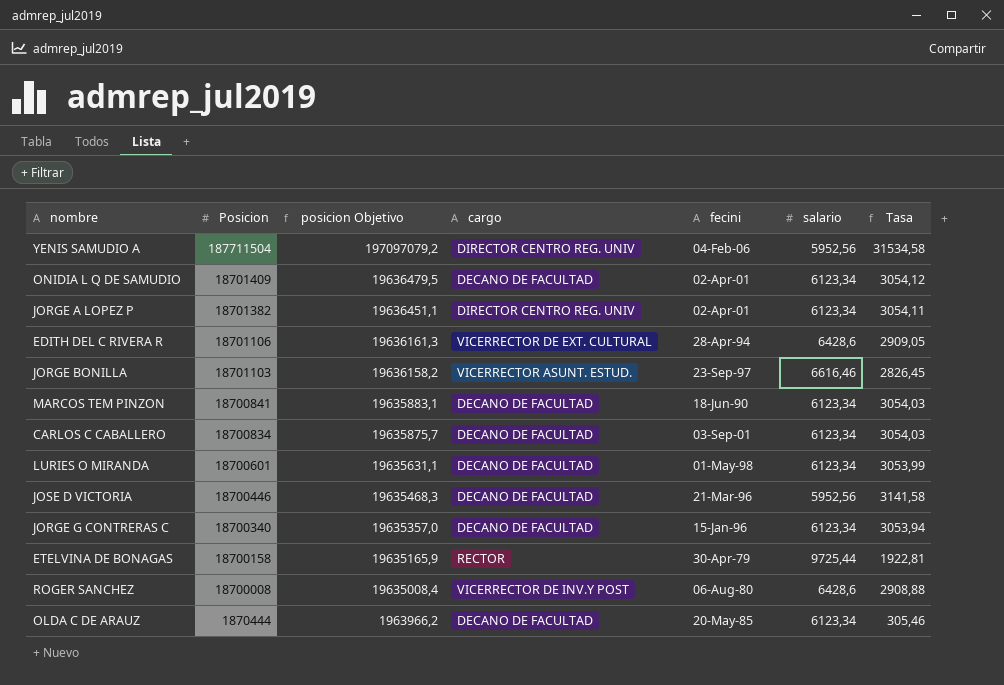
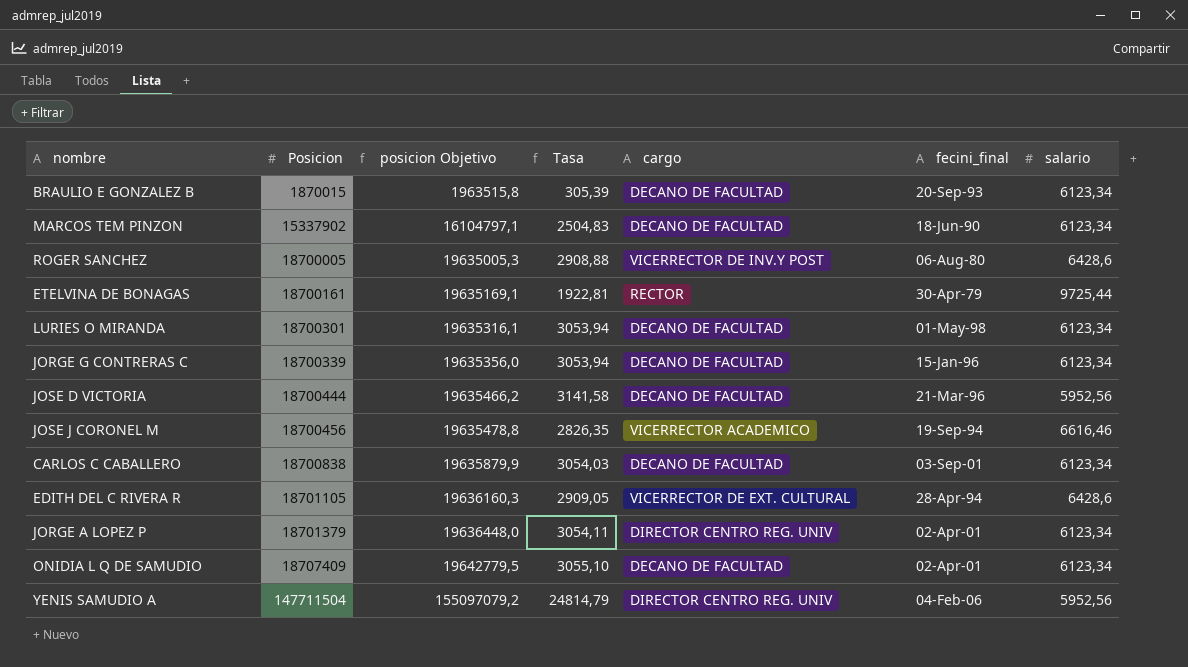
row order: Posicion descending -> Posicion ascending
column Tasa | position: 7 -> 4
column name: fecini -> fecini_final
row JORGE BONILLA: 18701103 | 19636158,2 | VICERRECTOR ASUNT. ESTUD. | 23-Sep-97 | 6616,46 | 2826,45 -> none
row OLDA C DE ARAUZ: 1870444 | 1963966,2 | DECANO DE FACULTAD | 20-May-85 | 6123,34 | 305,46 -> none
row BRAULIO E GONZALEZ B: none -> 1870015 | 1963515,8 | 305,39 | DECANO DE FACULTAD | 20-Sep-93 | 6123,34
MARCOS TEM PINZON | Posicion: 18700841 -> 15337902
MARCOS TEM PINZON | posicion Objetivo: 19635883,1 -> 16104797,1
MARCOS TEM PINZON | Tasa: 3054,03 -> 2504,83
ROGER SANCHEZ | Posicion: 18700008 -> 18700005
ROGER SANCHEZ | posicion Objetivo: 19635008,4 -> 19635005,3
ETELVINA DE BONAGAS | Posicion: 18700158 -> 18700161
ETELVINA DE BONAGAS | posicion Objetivo: 19635165,9 -> 19635169,1
LURIES O MIRANDA | Posicion: 18700601 -> 18700301
LURIES O MIRANDA | posicion Objetivo: 19635631,1 -> 19635316,1
LURIES O MIRANDA | Tasa: 3053,99 -> 3053,94
JORGE G CONTRERAS C | Posicion: 18700340 -> 18700339
JORGE G CONTRERAS C | posicion Objetivo: 19635357,0 -> 19635356,0
JOSE D VICTORIA | Posicion: 18700446 -> 18700444
JOSE D VICTORIA | posicion Objetivo: 19635468,3 -> 19635466,2
row JOSE J CORONEL M: none -> 18700456 | 19635478,8 | 2826,35 | VICERRECTOR ACADEMICO | 19-Sep-94 | 6616,46
CARLOS C CABALLERO | Posicion: 18700834 -> 18700838
CARLOS C CABALLERO | posicion Objetivo: 19635875,7 -> 19635879,9
EDITH DEL C RIVERA R | Posicion: 18701106 -> 18701105
EDITH DEL C RIVERA R | posicion Objetivo: 19636161,3 -> 19636160,3
JORGE A LOPEZ P | Posicion: 18701382 -> 18701379
JORGE A LOPEZ P | posicion Objetivo: 19636451,1 -> 19636448,0
ONIDIA L Q DE SAMUDIO | Posicion: 18701409 -> 18707409
ONIDIA L Q DE SAMUDIO | posicion Objetivo: 19636479,5 -> 19642779,5
ONIDIA L Q DE SAMUDIO | Tasa: 3054,12 -> 3055,10
YENIS SAMUDIO A | Posicion: 187711504 -> 147711504
YENIS SAMUDIO A | posicion Objetivo: 197097079,2 -> 155097079,2
YENIS SAMUDIO A | Tasa: 31534,58 -> 24814,79

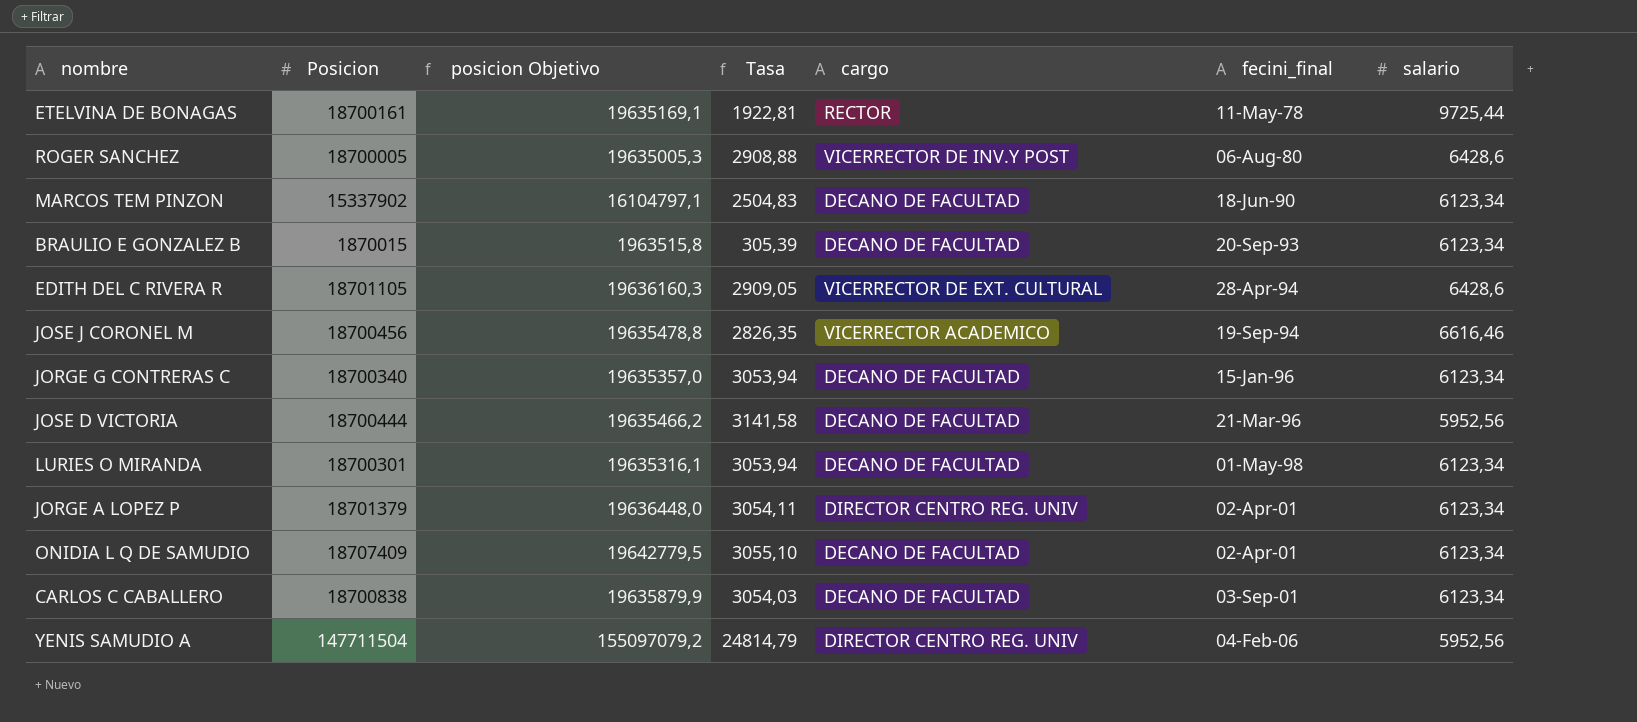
row order: Posicion ascending -> fecini_final ascending
ETELVINA DE BONAGAS | fecini_final: 30-Apr-79 -> 11-May-78
JORGE G CONTRERAS C | Posicion: 18700339 -> 18700340
JORGE G CONTRERAS C | posicion Objetivo: 19635356,0 -> 19635357,0

